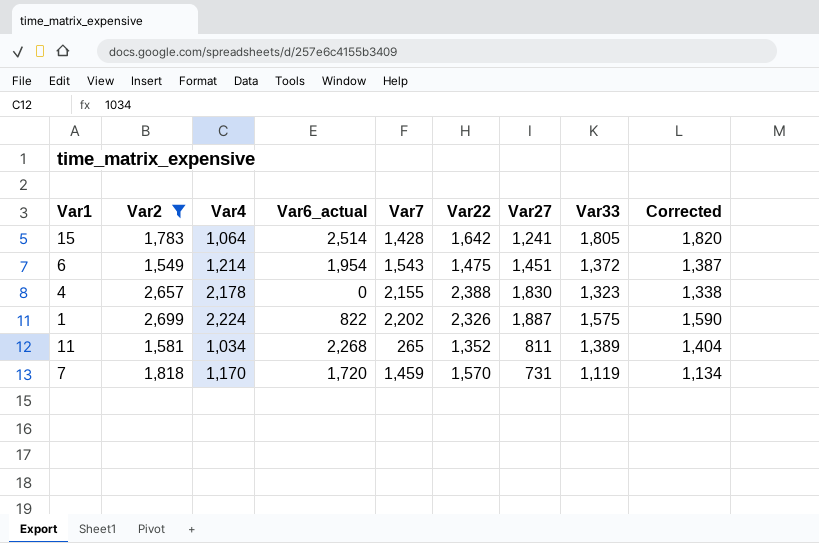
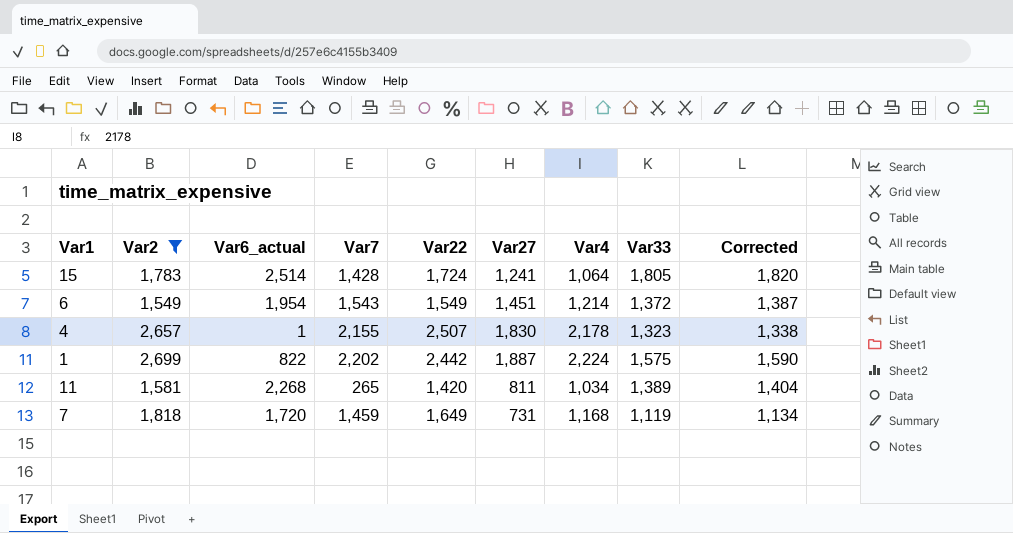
column Var4 | position: 3 -> 7
15 | Var22: 1,642 -> 1,724
6 | Var22: 1,475 -> 1,549
4 | Var6_actual: 0 -> 1
4 | Var22: 2,388 -> 2,507
1 | Var22: 2,326 -> 2,442
11 | Var22: 1,352 -> 1,420
7 | Var22: 1,570 -> 1,649
7 | Var4: 1,170 -> 1,168

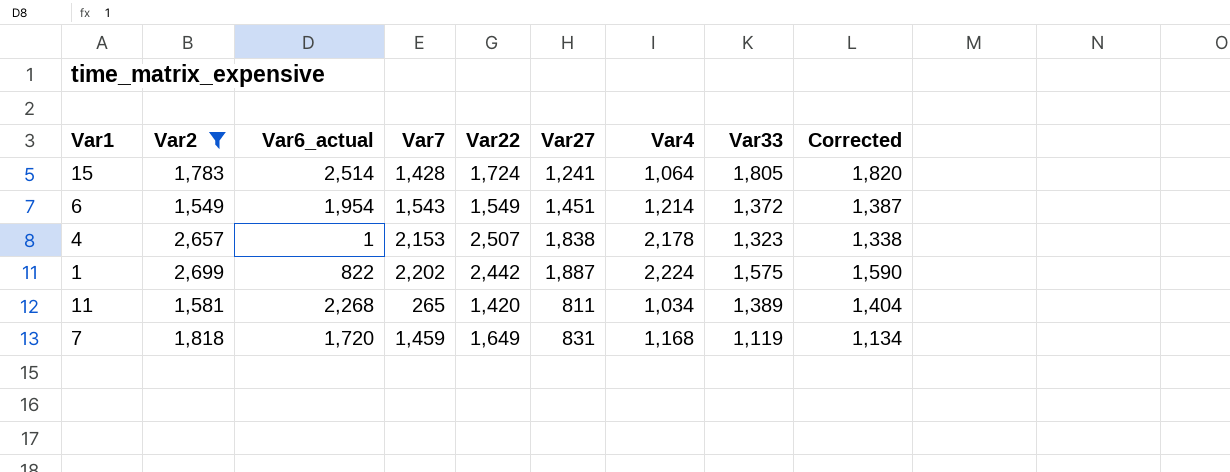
4 | Var7: 2,155 -> 2,153
4 | Var27: 1,830 -> 1,838
7 | Var27: 731 -> 831

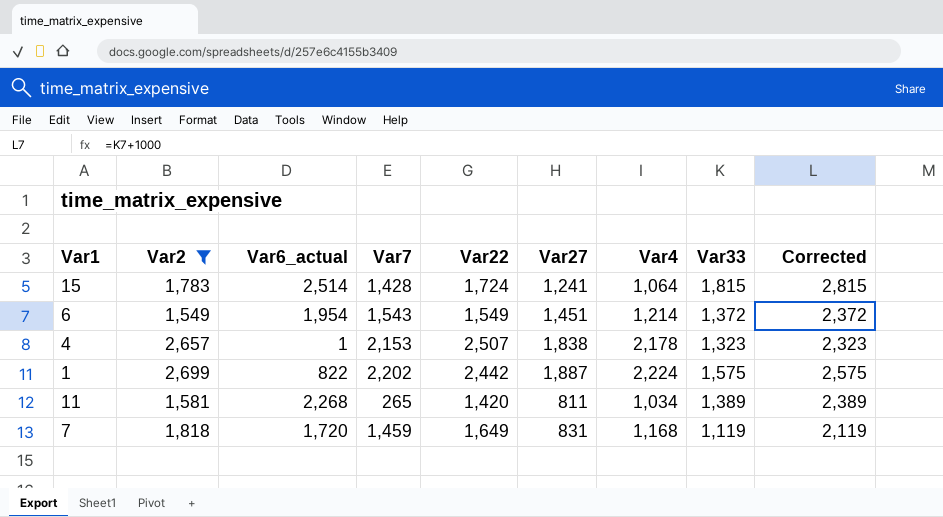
column Corrected | formula: [Var33] + 15 -> [Var33] + 1000
15 | Var33: 1,805 -> 1,815

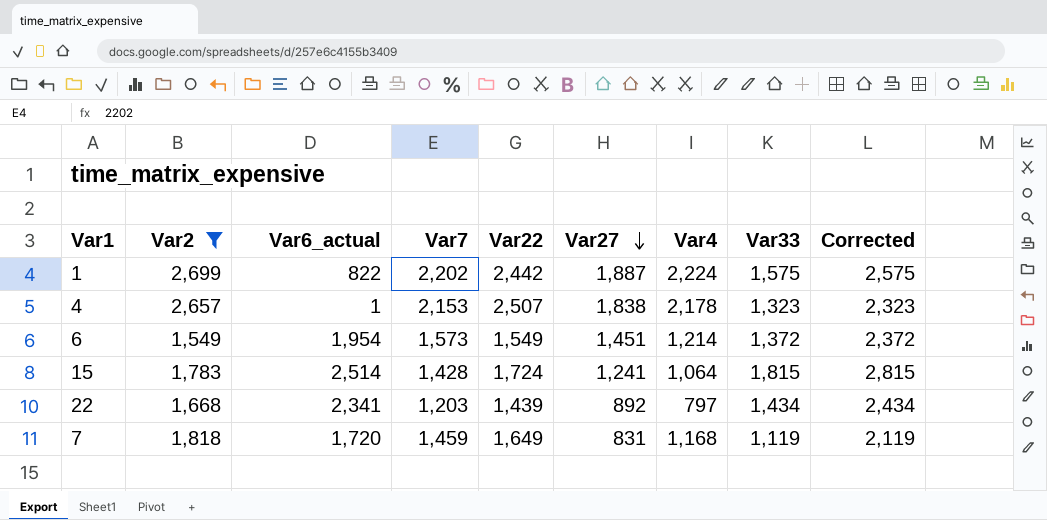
row order: none -> Var27 descending
row 11: 1,581 | 2,268 | 265 | 1,420 | 811 | 1,034 | 1,389 | 2,389 -> none
6 | Var7: 1,543 -> 1,573
row 22: none -> 1,668 | 2,341 | 1,203 | 1,439 | 892 | 797 | 1,434 | 2,434

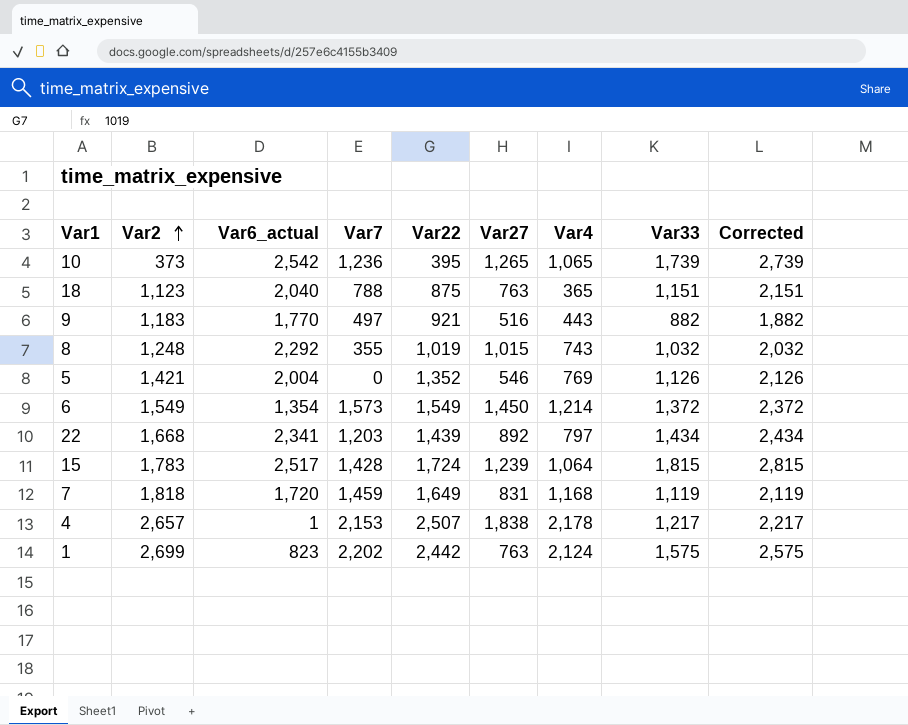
filter: Var2 >= 1,549 -> none
row order: Var27 descending -> Var2 ascending
6 | Var6_actual: 1,954 -> 1,354
6 | Var27: 1,451 -> 1,450
15 | Var6_actual: 2,514 -> 2,517
15 | Var27: 1,241 -> 1,239
4 | Var33: 1,323 -> 1,217
4 | Corrected: 2,323 -> 2,217
1 | Var6_actual: 822 -> 823
1 | Var27: 1,887 -> 763
1 | Var4: 2,224 -> 2,124

